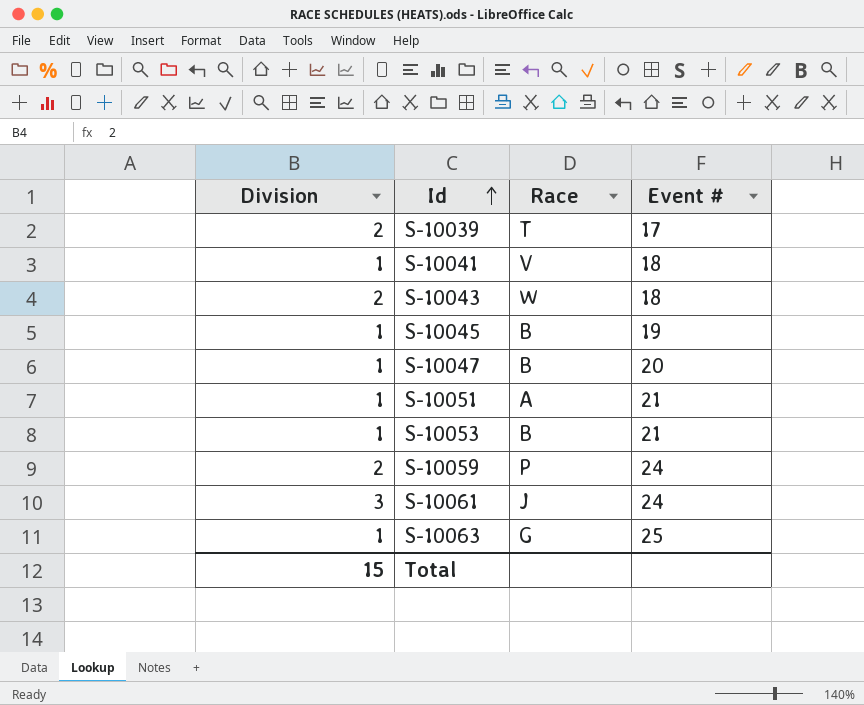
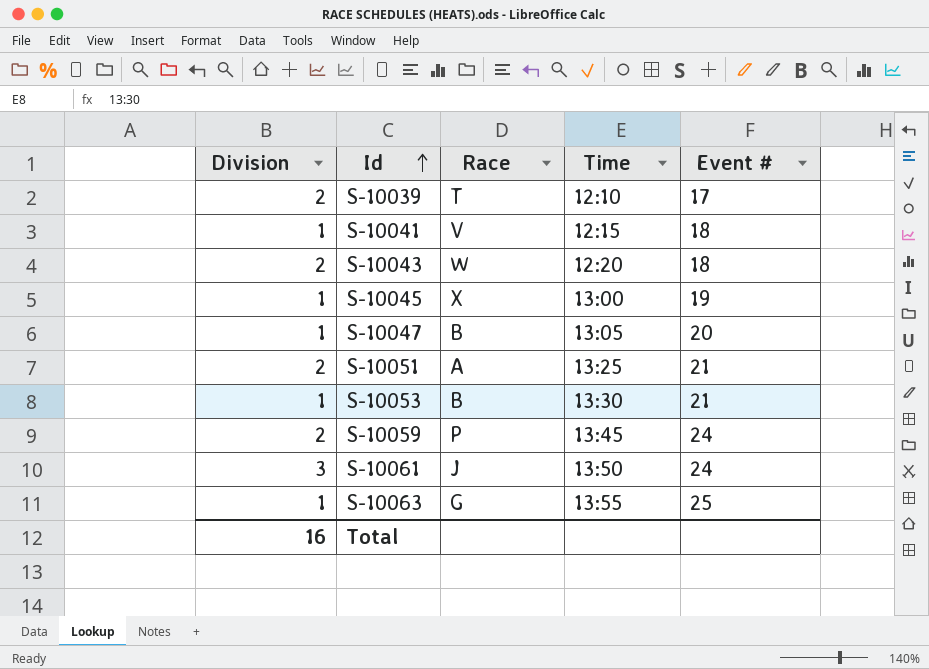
column Time | position: none -> 4
S-10045 | Race: B -> X
S-10051 | Division: 1 -> 2
Total | Division: 15 -> 16

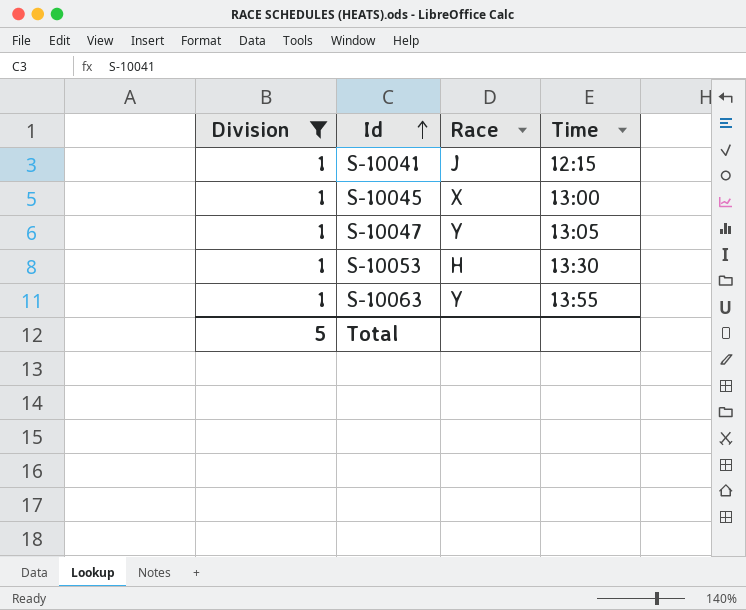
filter: none -> Division = 1
column Event # | position: 5 -> none
S-10041 | Race: V -> J
S-10047 | Race: B -> Y
S-10053 | Race: B -> H
S-10063 | Race: G -> Y
Total | Division: 16 -> 5

